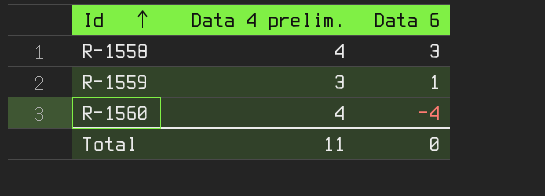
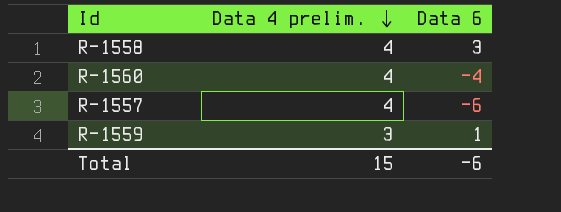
row order: Id ascending -> Data 4 prelim. descending
row R-1557: none -> 4 | -6
Total | Data 4 prelim.: 11 -> 15
Total | Data 6: 0 -> -6

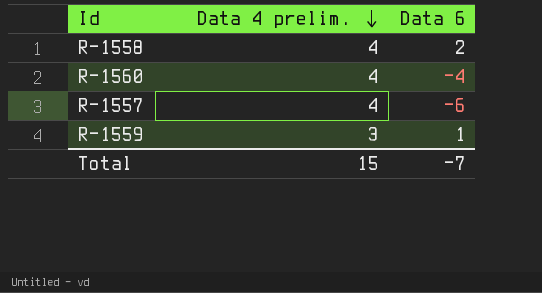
R-1558 | Data 6: 3 -> 2
Total | Data 6: -6 -> -7

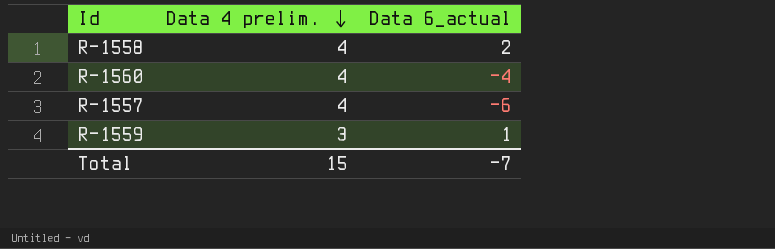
column name: Data 6 -> Data 6_actual

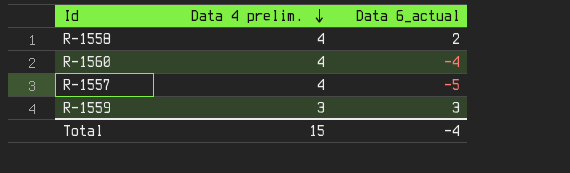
R-1557 | Data 6_actual: -6 -> -5
R-1559 | Data 6_actual: 1 -> 3
Total | Data 6_actual: -7 -> -4

